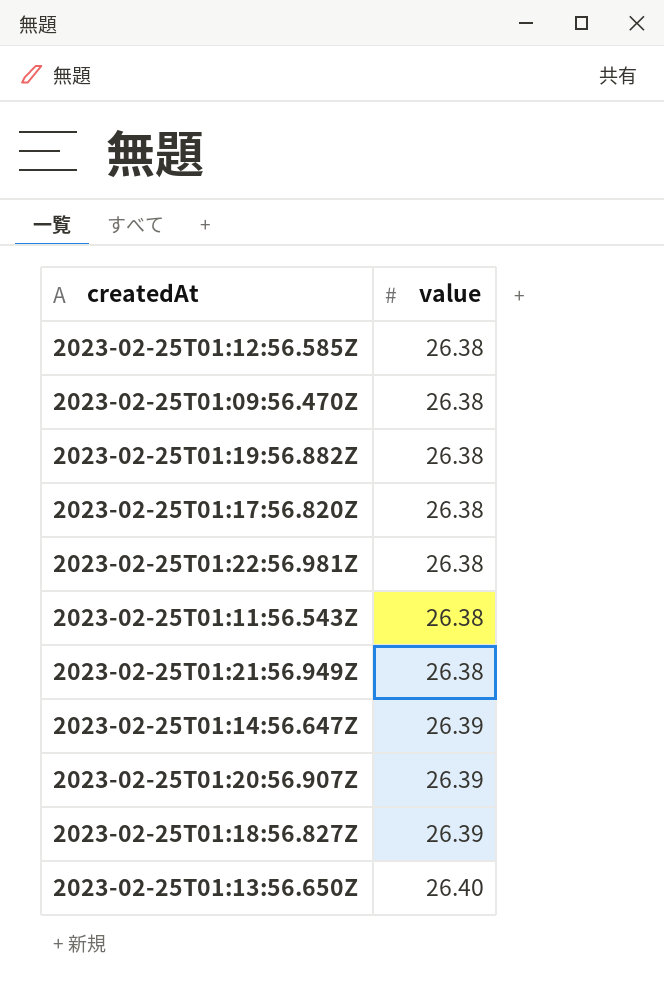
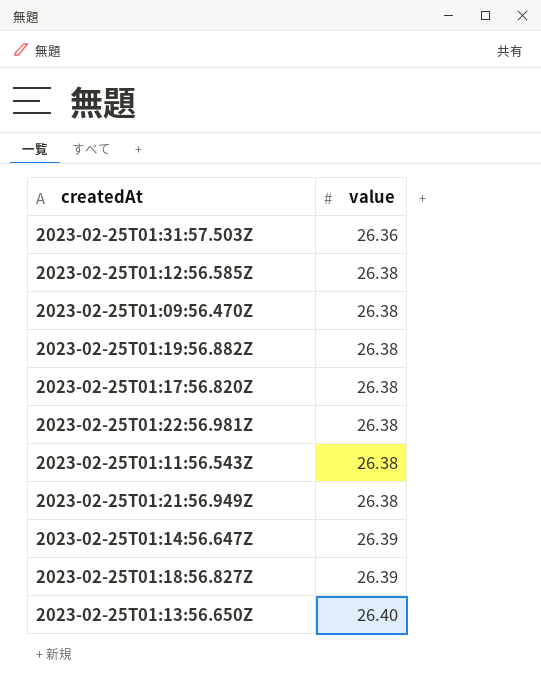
row 2023-02-25T01:20:56.907Z: 26.39 -> none
row 2023-02-25T01:31:57.503Z: none -> 26.36

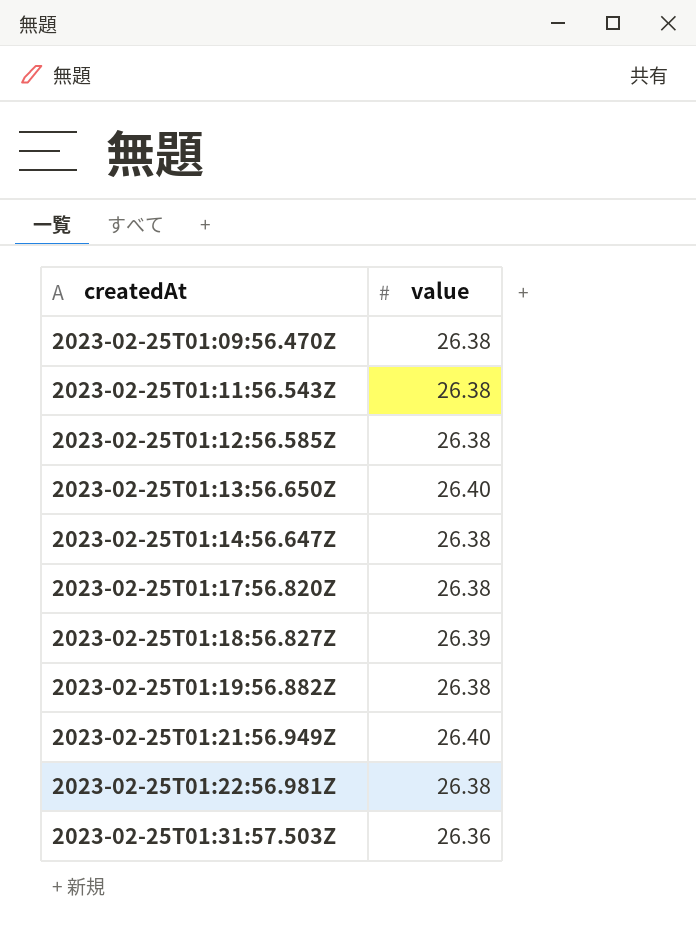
row order: value ascending -> createdAt ascending
2023-02-25T01:14:56.647Z | value: 26.39 -> 26.38
2023-02-25T01:21:56.949Z | value: 26.38 -> 26.40

